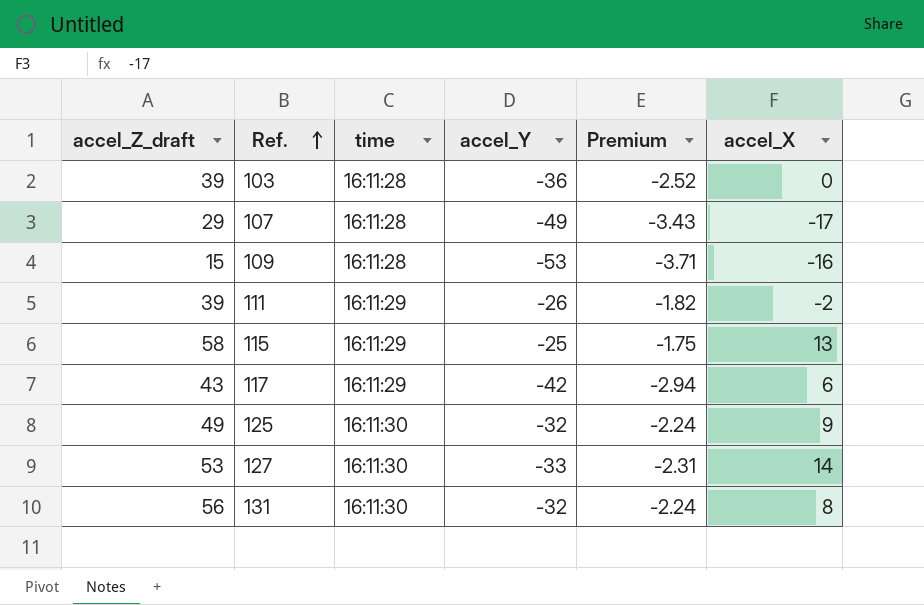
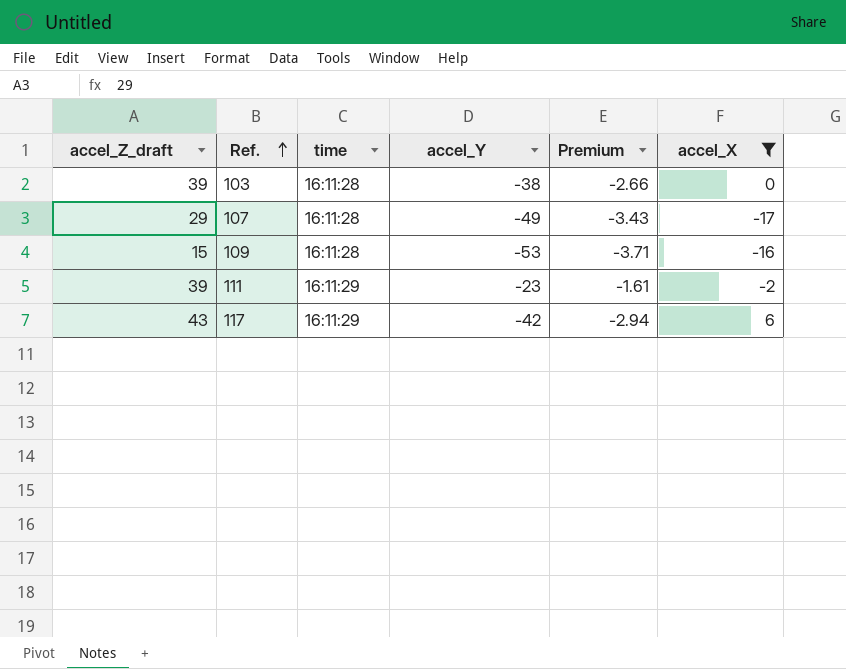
filter: none -> accel_X <= 6
103 | accel_Y: -36 -> -38
103 | Premium: -2.52 -> -2.66
111 | accel_Y: -26 -> -23
111 | Premium: -1.82 -> -1.61

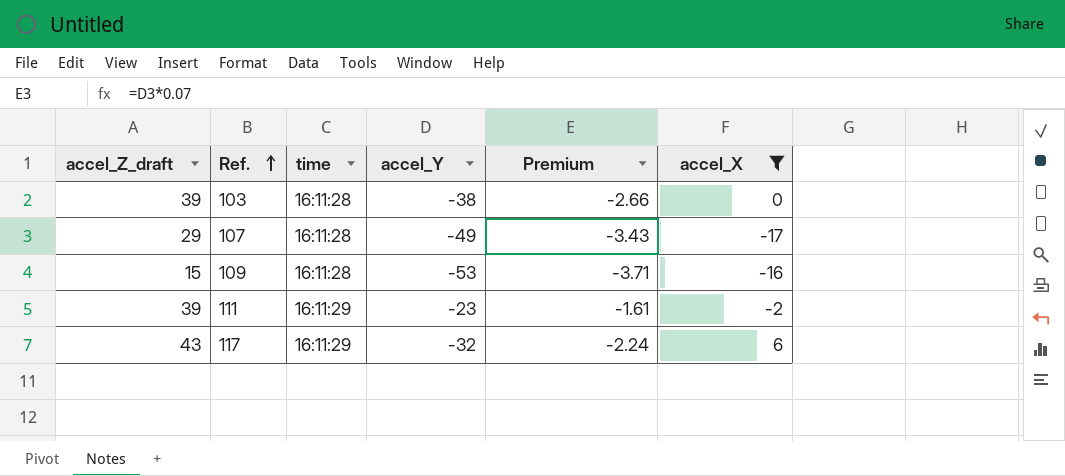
117 | accel_Y: -42 -> -32
117 | Premium: -2.94 -> -2.24

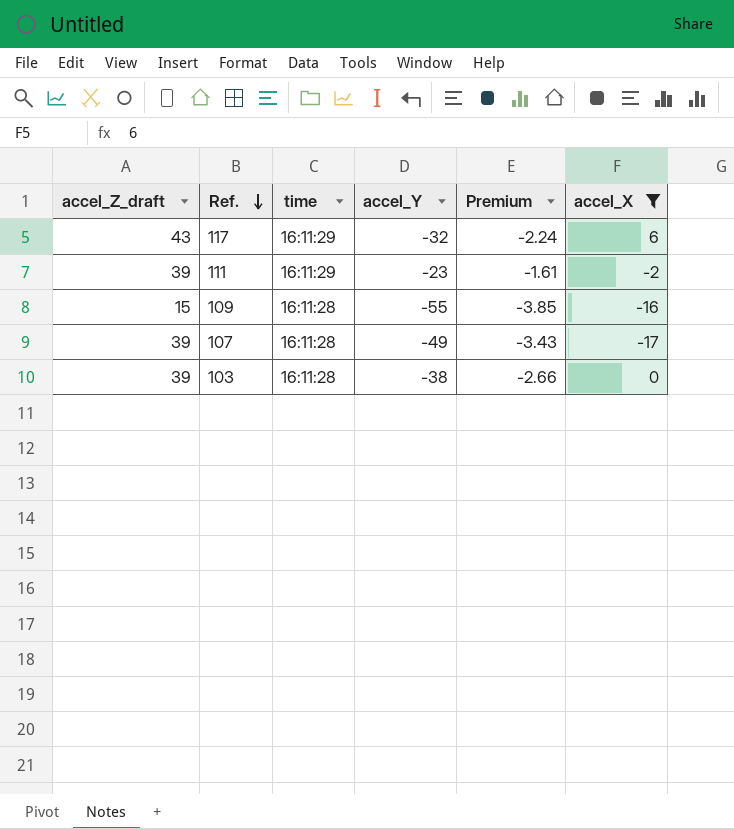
row order: Ref. ascending -> Ref. descending
109 | accel_Y: -53 -> -55
109 | Premium: -3.71 -> -3.85
107 | accel_Z_draft: 29 -> 39

